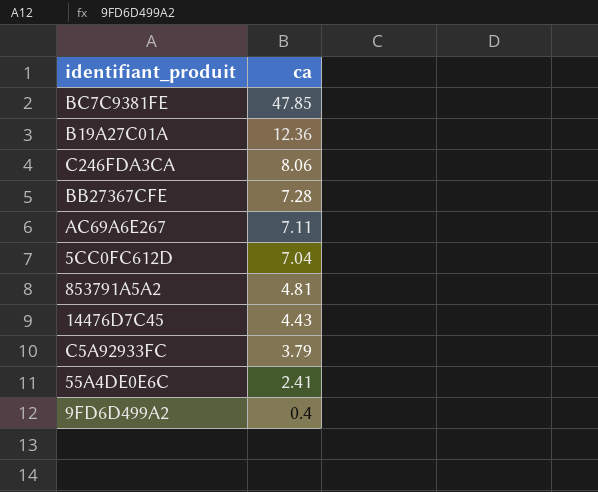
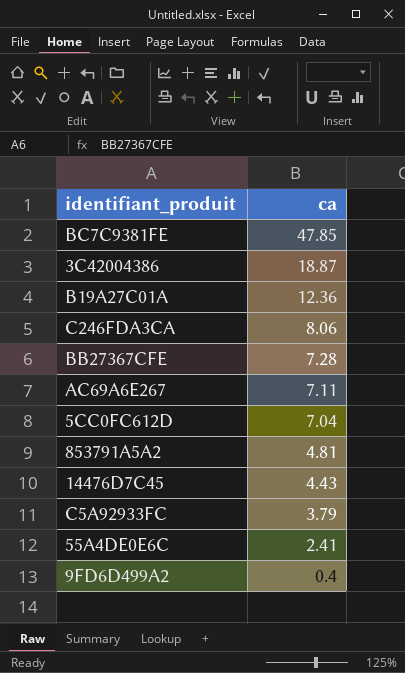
row 3C42004386: none -> 18.87

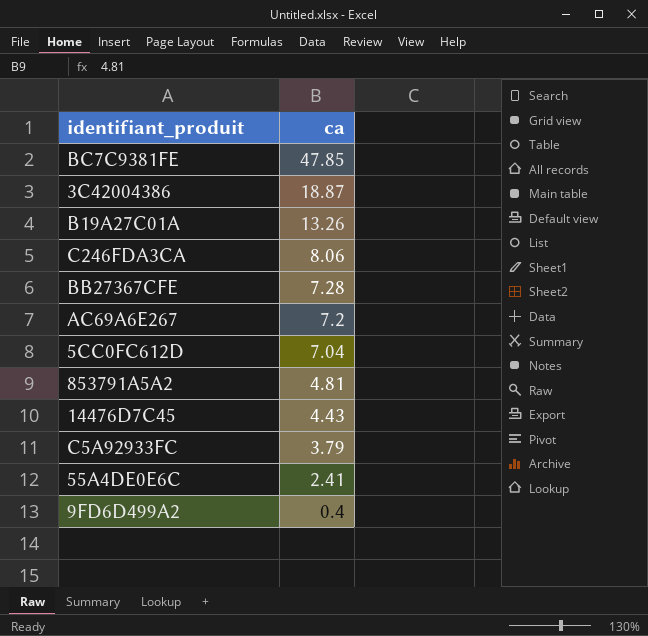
B19A27C01A | ca: 12.36 -> 13.26
AC69A6E267 | ca: 7.11 -> 7.2

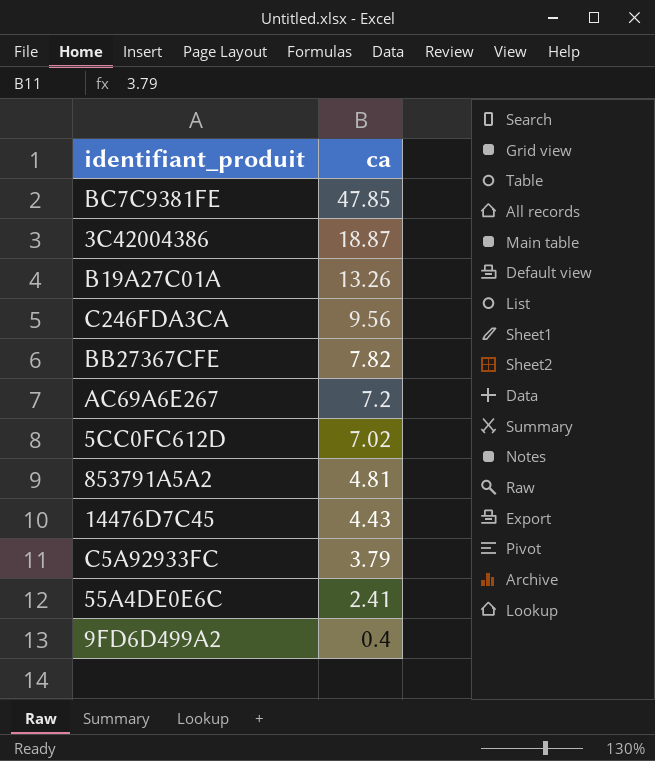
C246FDA3CA | ca: 8.06 -> 9.56
BB27367CFE | ca: 7.28 -> 7.82
5CC0FC612D | ca: 7.04 -> 7.02

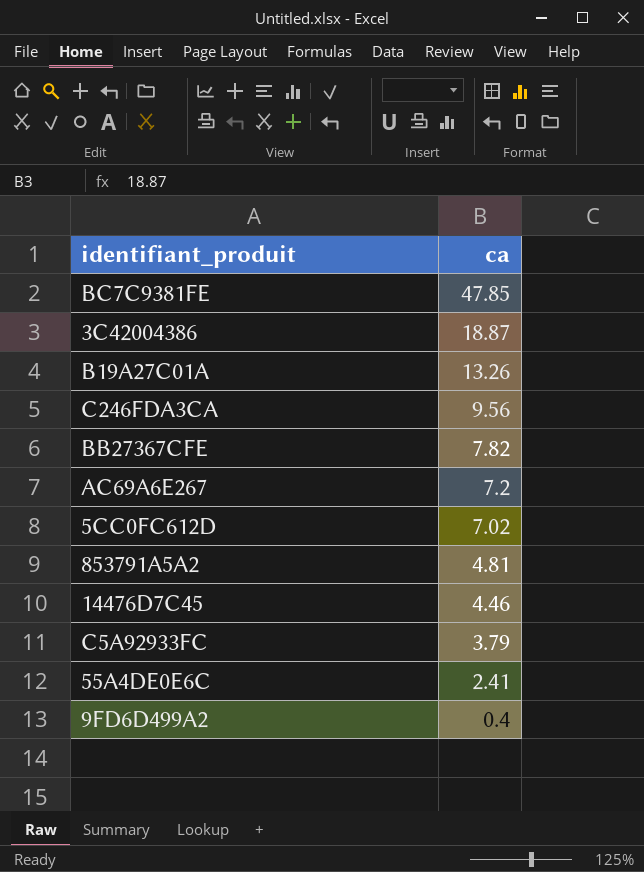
14476D7C45 | ca: 4.43 -> 4.46

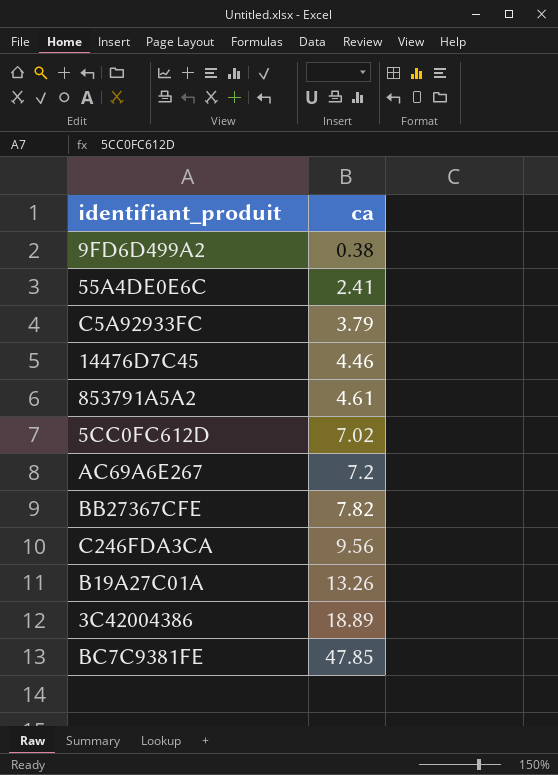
row order: ca descending -> ca ascending
9FD6D499A2 | ca: 0.4 -> 0.38
853791A5A2 | ca: 4.81 -> 4.61
3C42004386 | ca: 18.87 -> 18.89

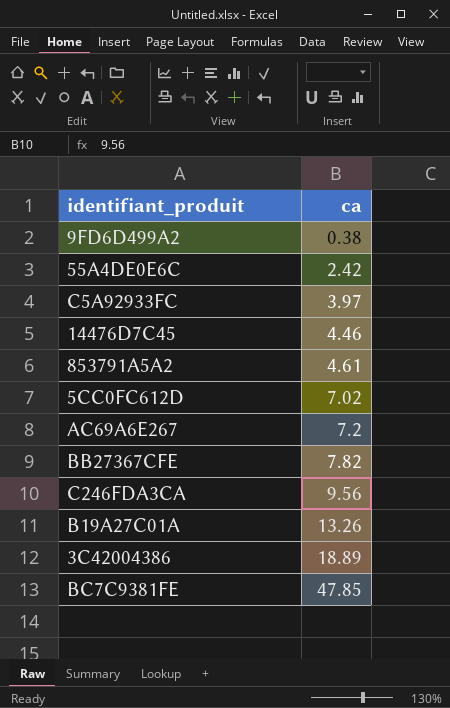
55A4DE0E6C | ca: 2.41 -> 2.42
C5A92933FC | ca: 3.79 -> 3.97

